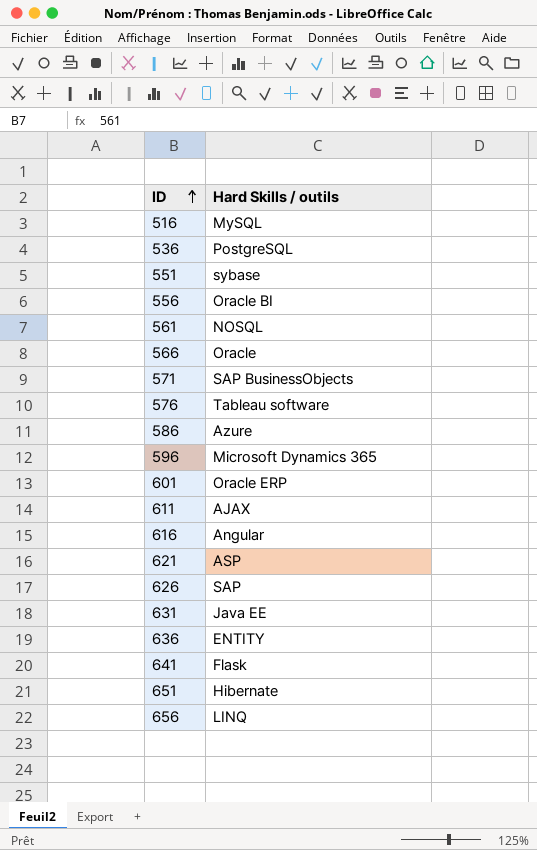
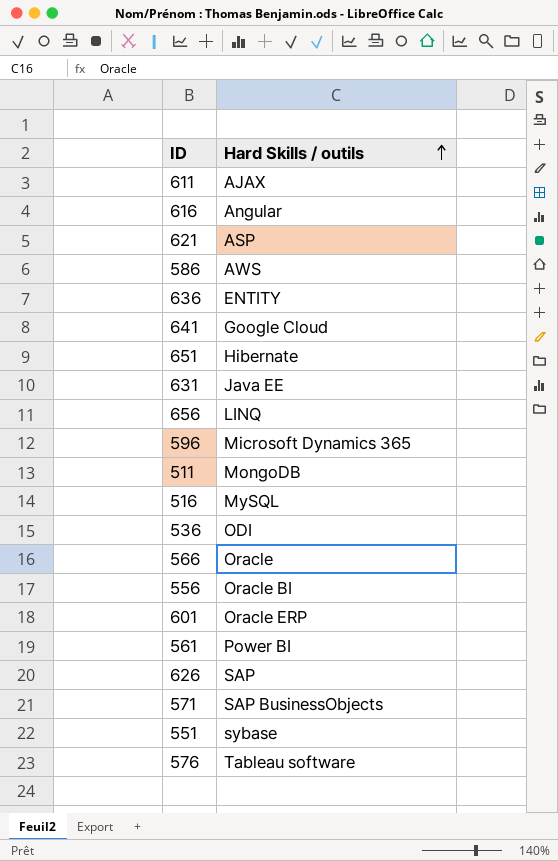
row order: ID ascending -> Hard Skills / outils ascending
586 | Hard Skills / outils: Azure -> AWS
641 | Hard Skills / outils: Flask -> Google Cloud
row 511: none -> MongoDB
536 | Hard Skills / outils: PostgreSQL -> ODI
561 | Hard Skills / outils: NOSQL -> Power BI

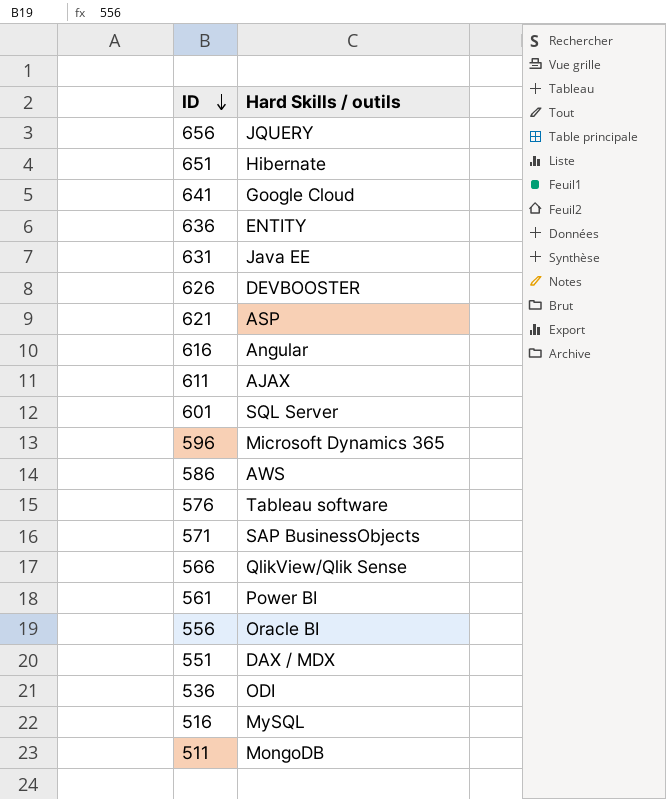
row order: Hard Skills / outils ascending -> ID descending
656 | Hard Skills / outils: LINQ -> JQUERY
626 | Hard Skills / outils: SAP -> DEVBOOSTER
601 | Hard Skills / outils: Oracle ERP -> SQL Server
566 | Hard Skills / outils: Oracle -> QlikView/Qlik Sense
551 | Hard Skills / outils: sybase -> DAX / MDX

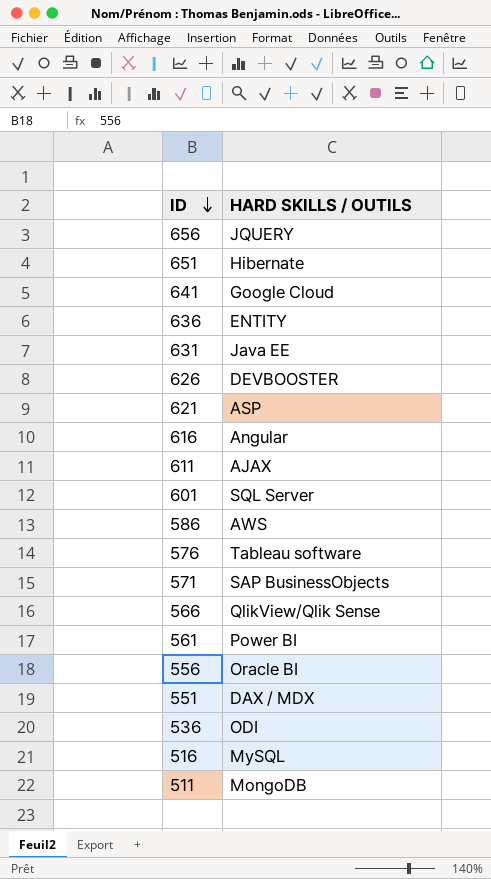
column name: Hard Skills / outils -> HARD SKILLS / OUTILS
row 596: Microsoft Dynamics 365 -> none

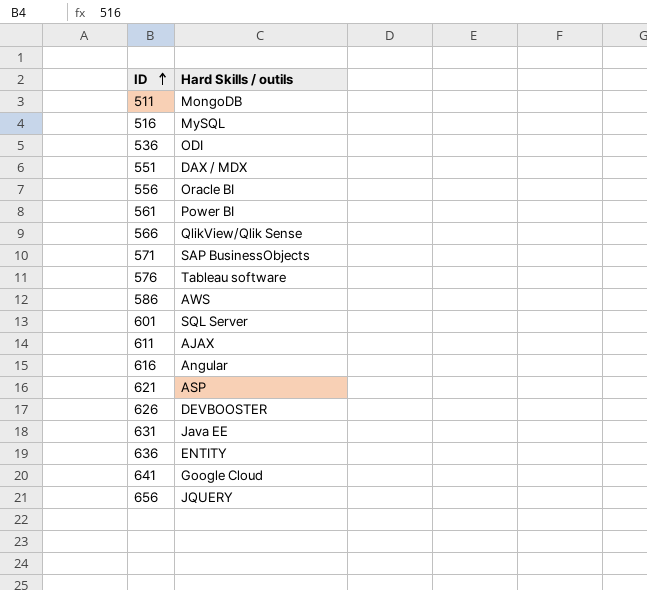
row order: ID descending -> ID ascending
column name: HARD SKILLS / OUTILS -> Hard Skills / outils
row 651: Hibernate -> none

